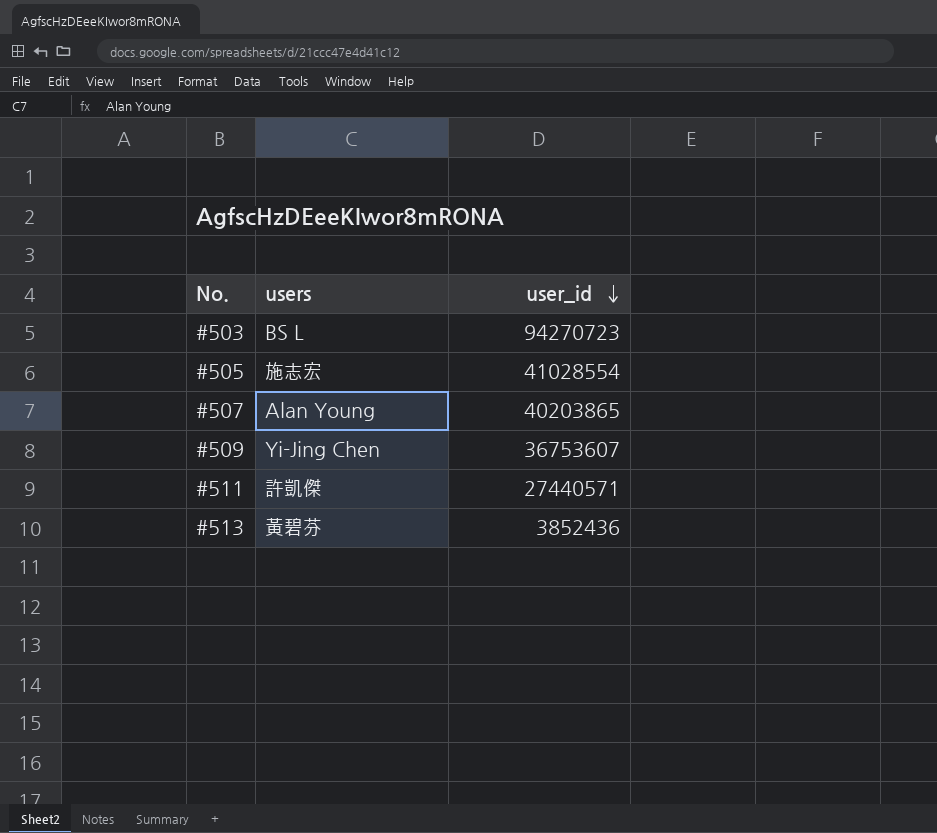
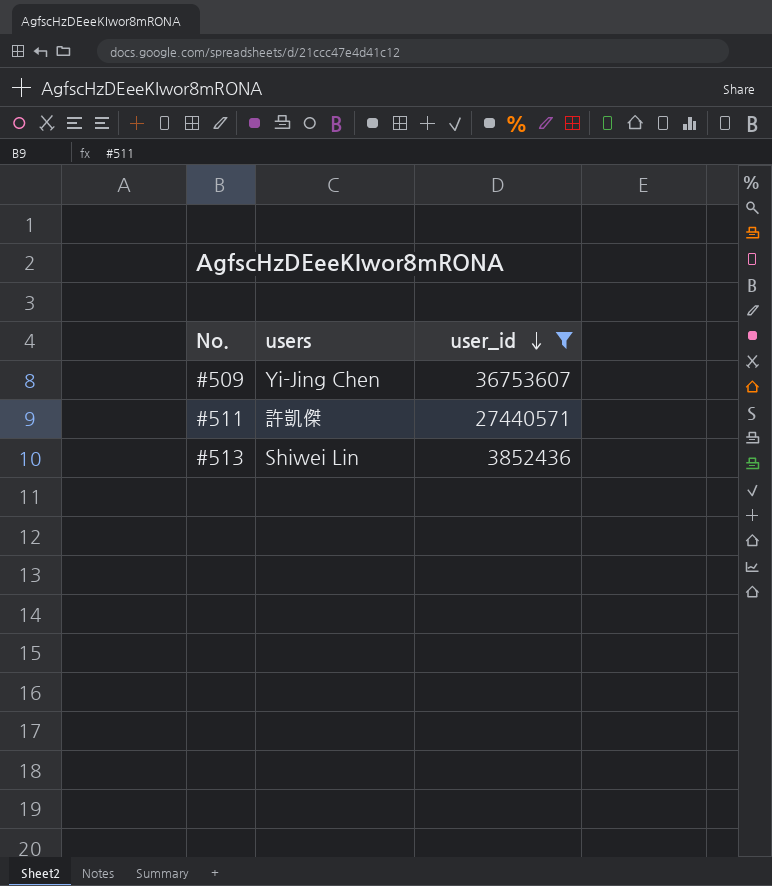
filter: none -> user_id <= 36753607
#513 | users: 黃碧芬 -> Shiwei Lin

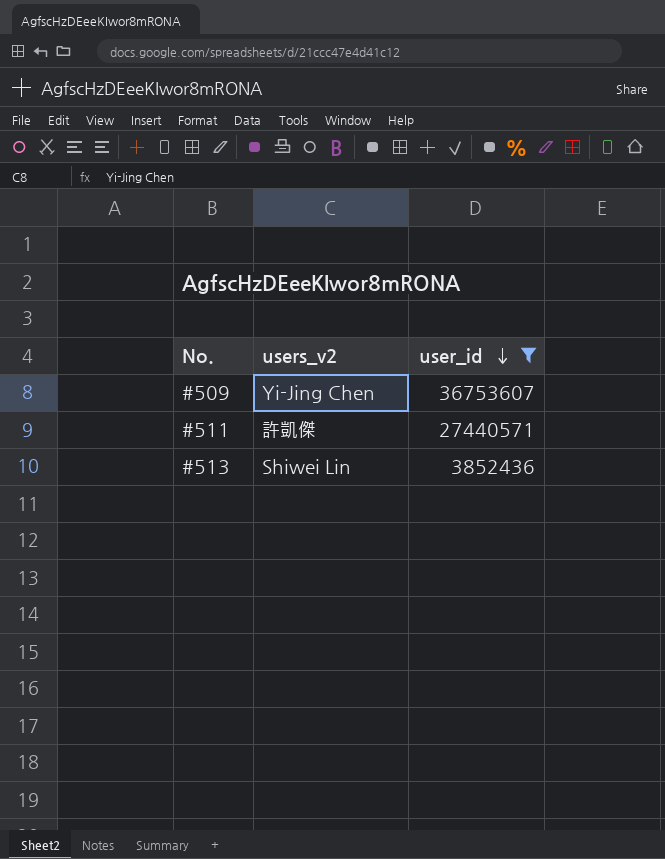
column name: users -> users_v2

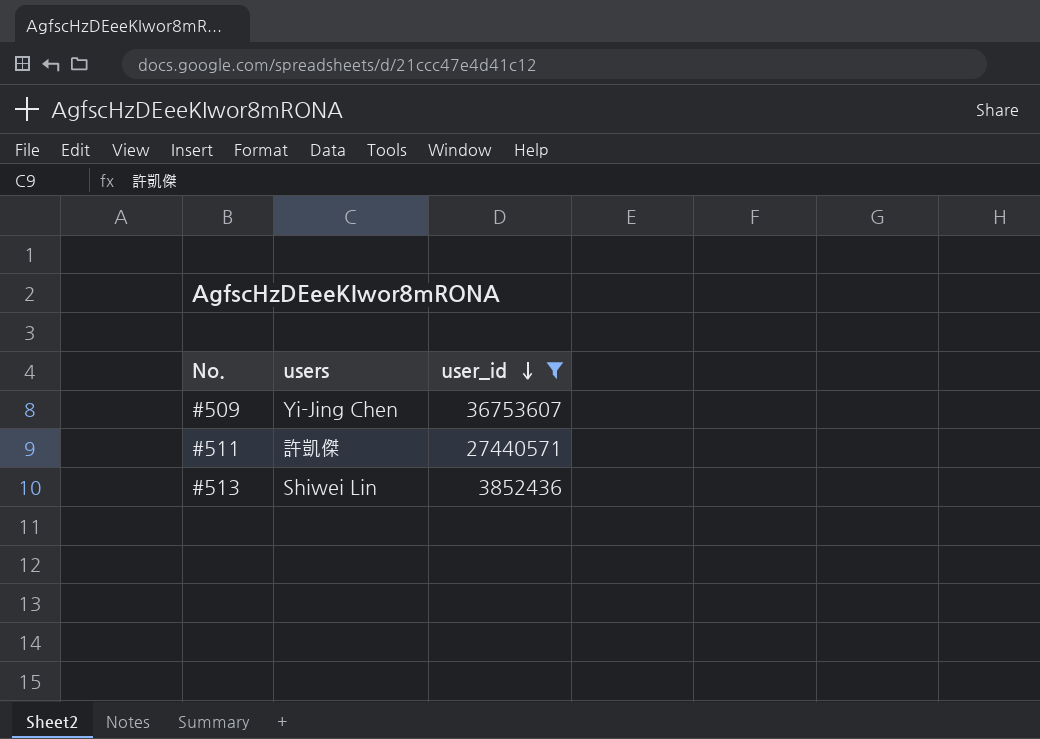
column name: users_v2 -> users

